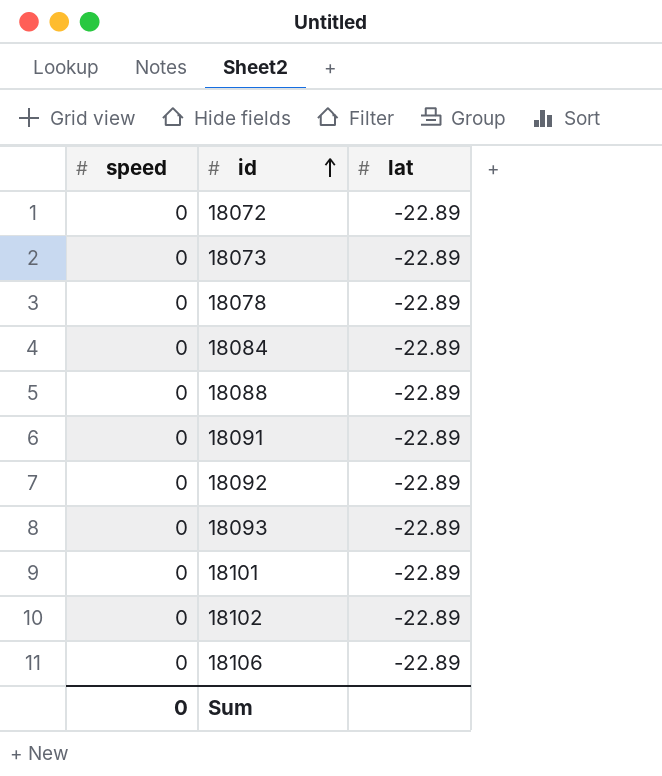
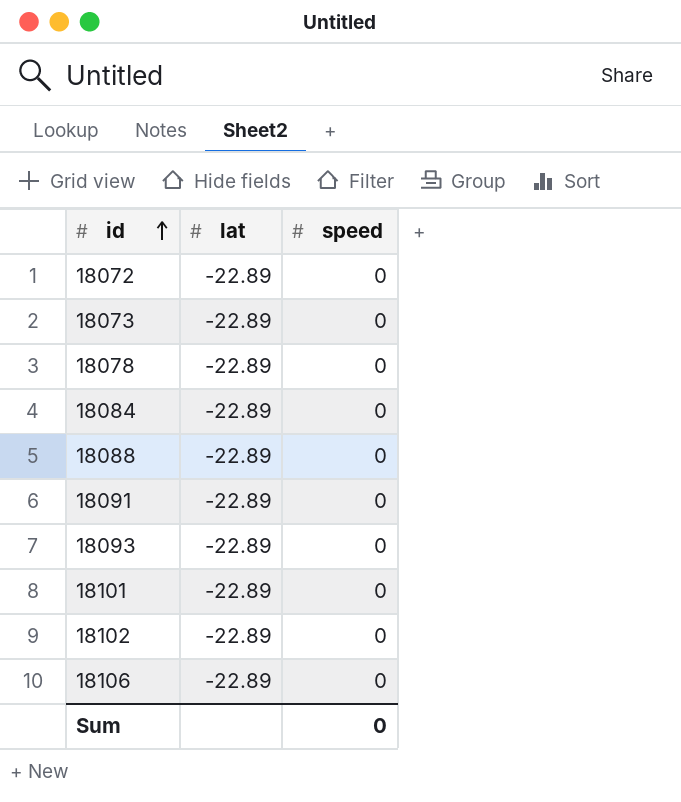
column speed | position: 1 -> 3
row 18092: 0 | -22.89 -> none

